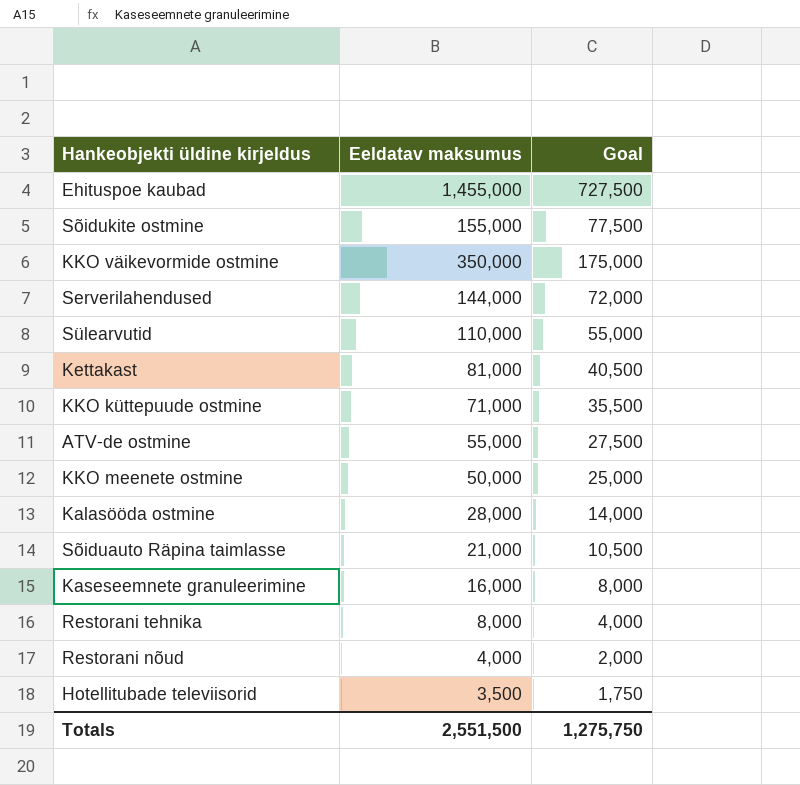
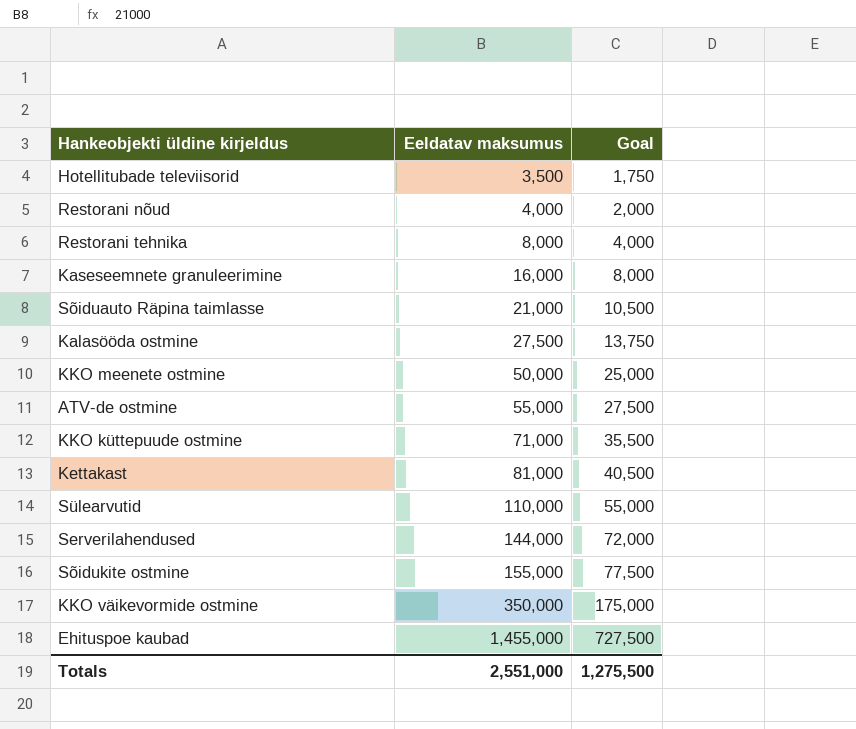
row order: none -> Eeldatav maksumus ascending
Kalasööda ostmine | Eeldatav maksumus: 28,000 -> 27,500
Kalasööda ostmine | Goal: 14,000 -> 13,750
Totals | Eeldatav maksumus: 2,551,500 -> 2,551,000
Totals | Goal: 1,275,750 -> 1,275,500

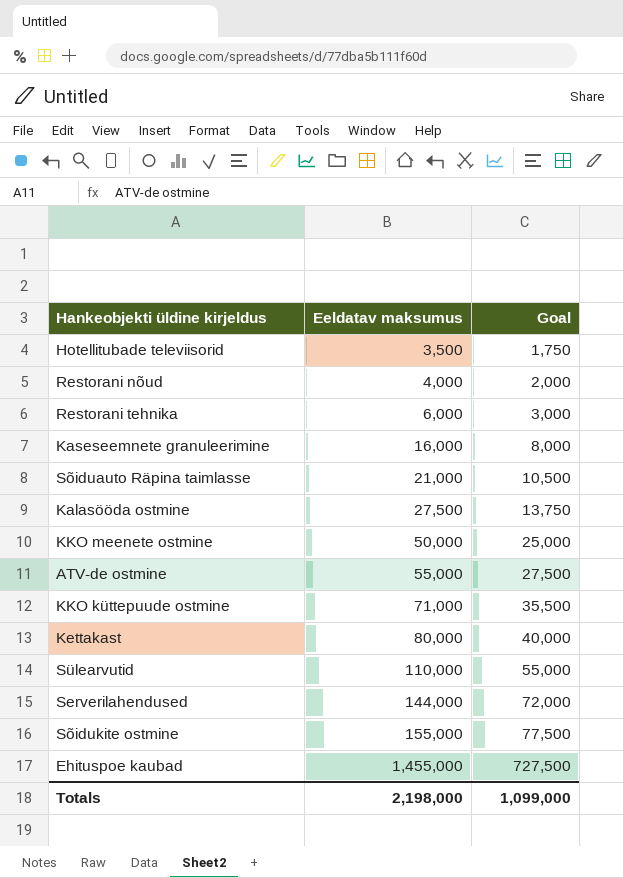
row KKO väikevormide ostmine: 350,000 | 175,000 -> none
Restorani tehnika | Eeldatav maksumus: 8,000 -> 6,000
Restorani tehnika | Goal: 4,000 -> 3,000
Kettakast | Eeldatav maksumus: 81,000 -> 80,000
Kettakast | Goal: 40,500 -> 40,000
Totals | Eeldatav maksumus: 2,551,000 -> 2,198,000
Totals | Goal: 1,275,500 -> 1,099,000

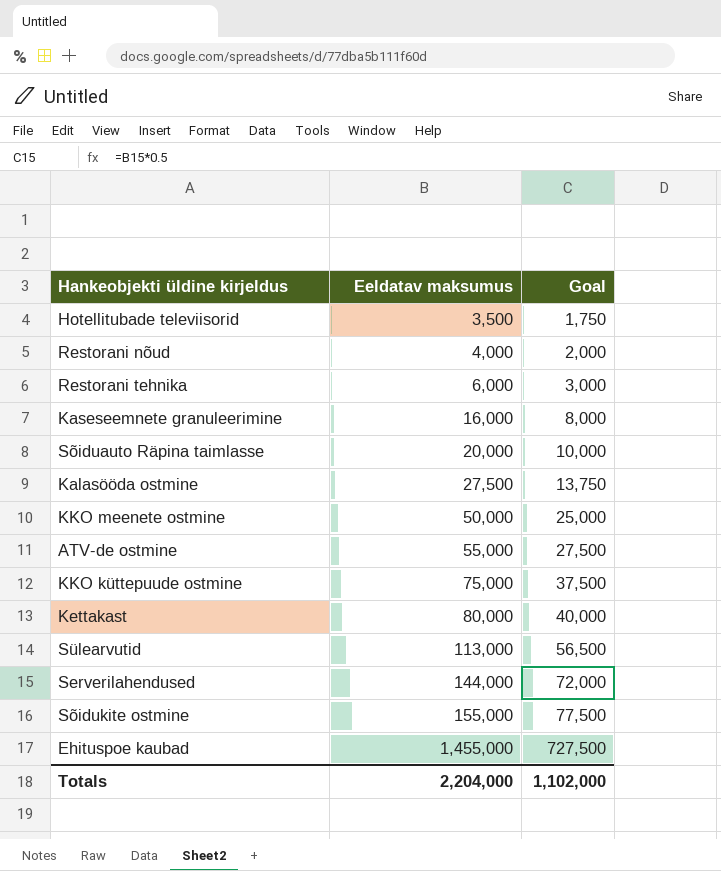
Sõiduauto Räpina taimlasse | Eeldatav maksumus: 21,000 -> 20,000
Sõiduauto Räpina taimlasse | Goal: 10,500 -> 10,000
KKO küttepuude ostmine | Eeldatav maksumus: 71,000 -> 75,000
KKO küttepuude ostmine | Goal: 35,500 -> 37,500
Sülearvutid | Eeldatav maksumus: 110,000 -> 113,000
Sülearvutid | Goal: 55,000 -> 56,500
Totals | Eeldatav maksumus: 2,198,000 -> 2,204,000
Totals | Goal: 1,099,000 -> 1,102,000

